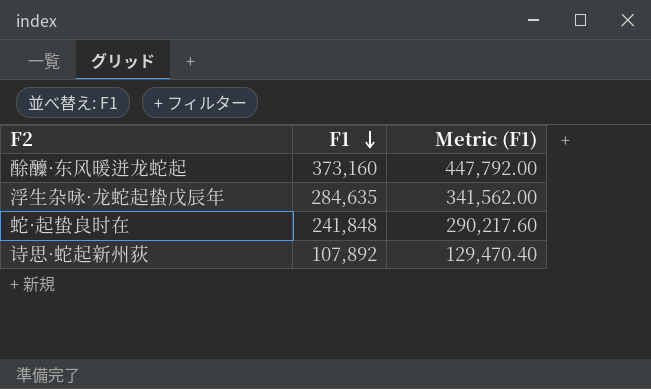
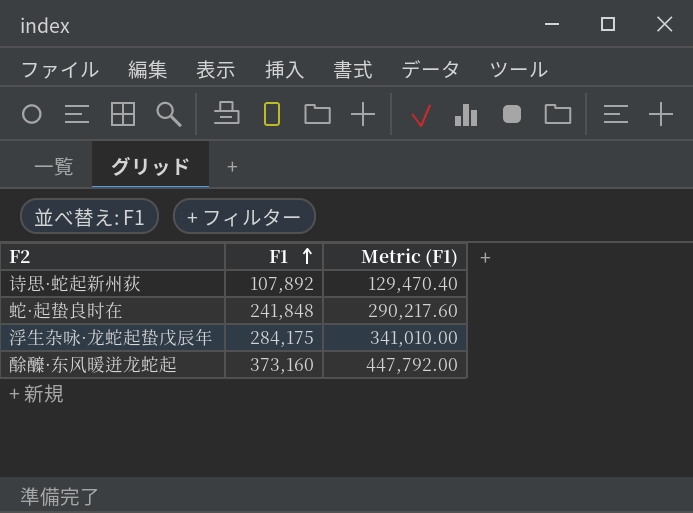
row order: F1 descending -> F1 ascending
浮生杂咏·龙蛇起蛰戊辰年 | F1: 284,635 -> 284,175
浮生杂咏·龙蛇起蛰戊辰年 | Metric (F1): 341,562.00 -> 341,010.00

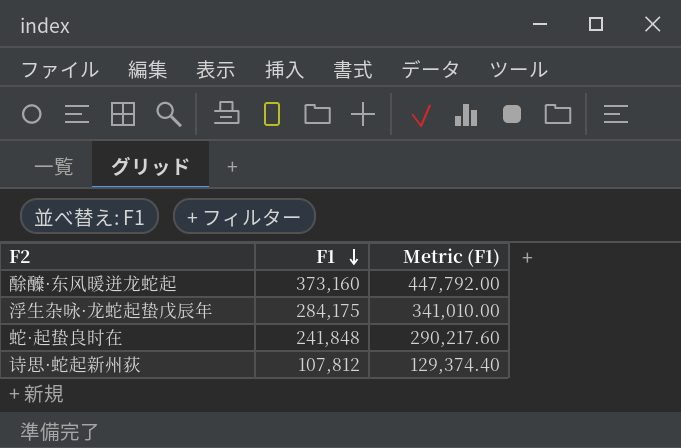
row order: F1 ascending -> F1 descending
诗思·蛇起新州荻 | F1: 107,892 -> 107,812
诗思·蛇起新州荻 | Metric (F1): 129,470.40 -> 129,374.40

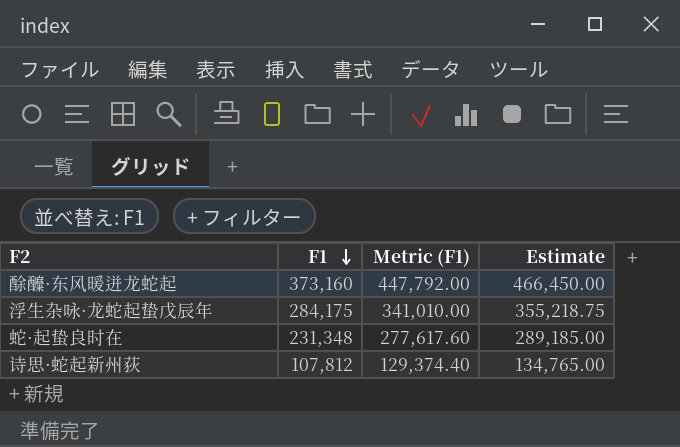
column Estimate | formula: none -> [F1] * 1.25
蛇·起蛰良时在 | F1: 241,848 -> 231,348
蛇·起蛰良时在 | Metric (F1): 290,217.60 -> 277,617.60

